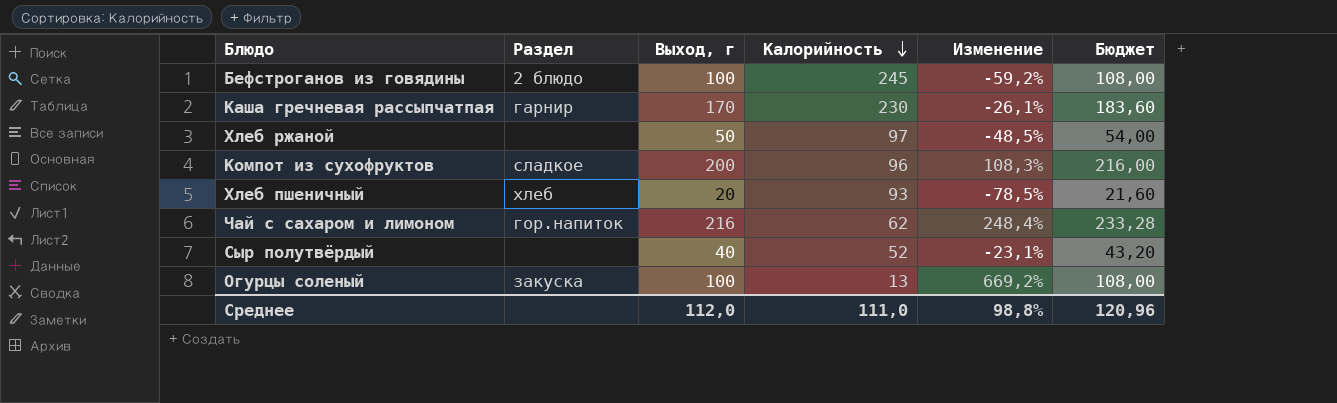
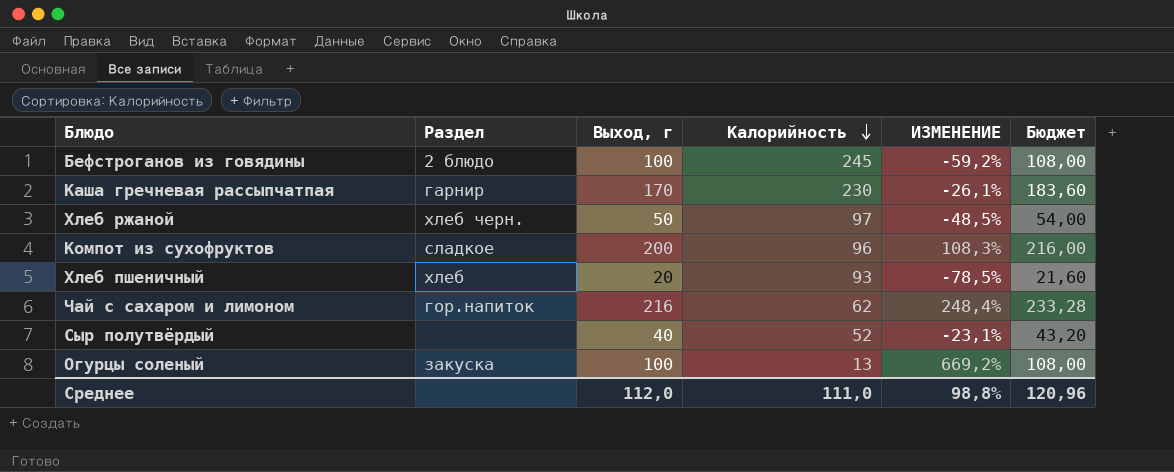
column name: Изменение -> ИЗМЕНЕНИЕ
Хлеб ржаной | Раздел: none -> хлеб черн.

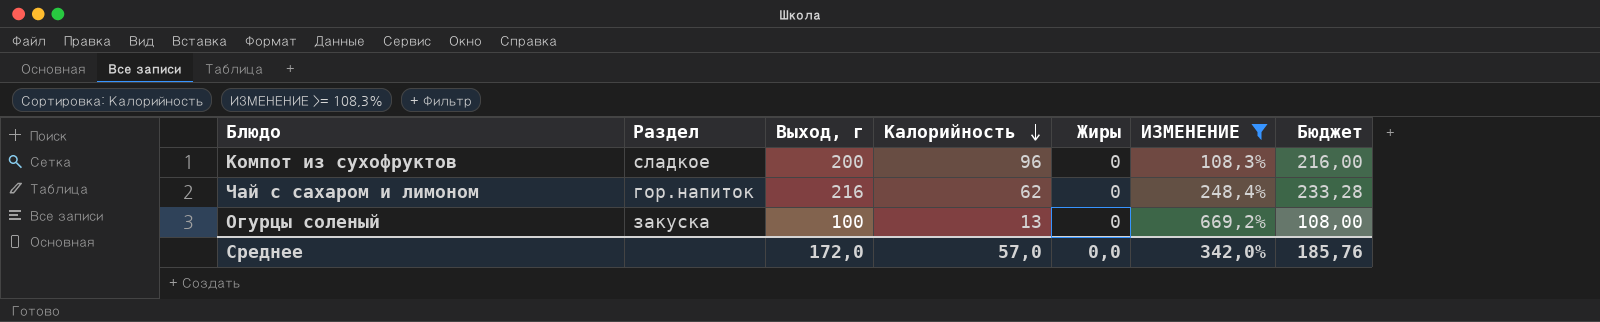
filter: none -> ИЗМЕНЕНИЕ >= 108,3%
column Жиры | position: none -> 5
Среднее | Выход, г: 112,0 -> 172,0
Среднее | Калорийность: 111,0 -> 57,0
Среднее | ИЗМЕНЕНИЕ: 98,8% -> 342,0%
Среднее | Бюджет: 120,96 -> 185,76

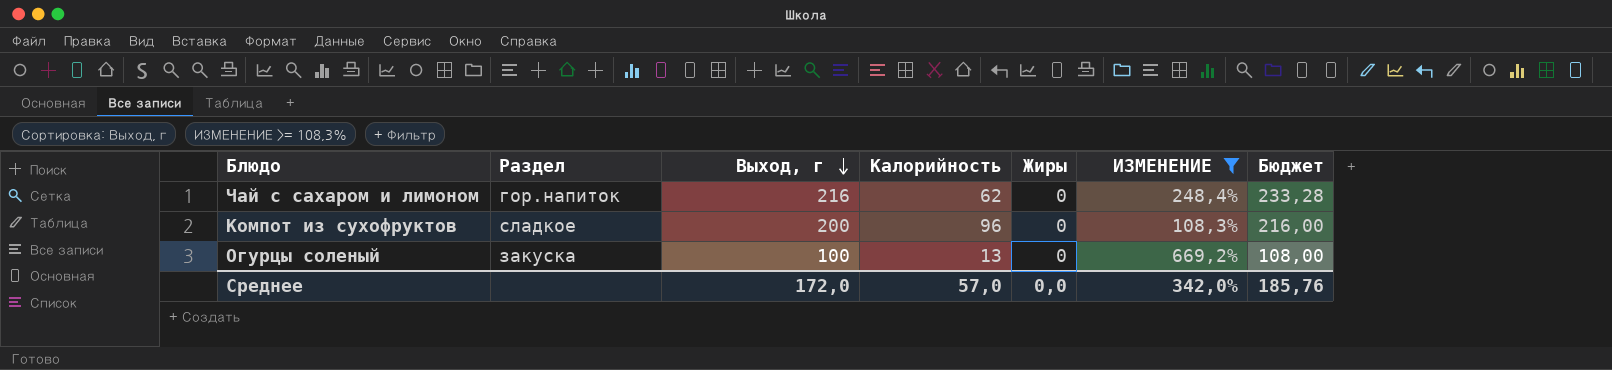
row order: Калорийность descending -> Выход, г descending

